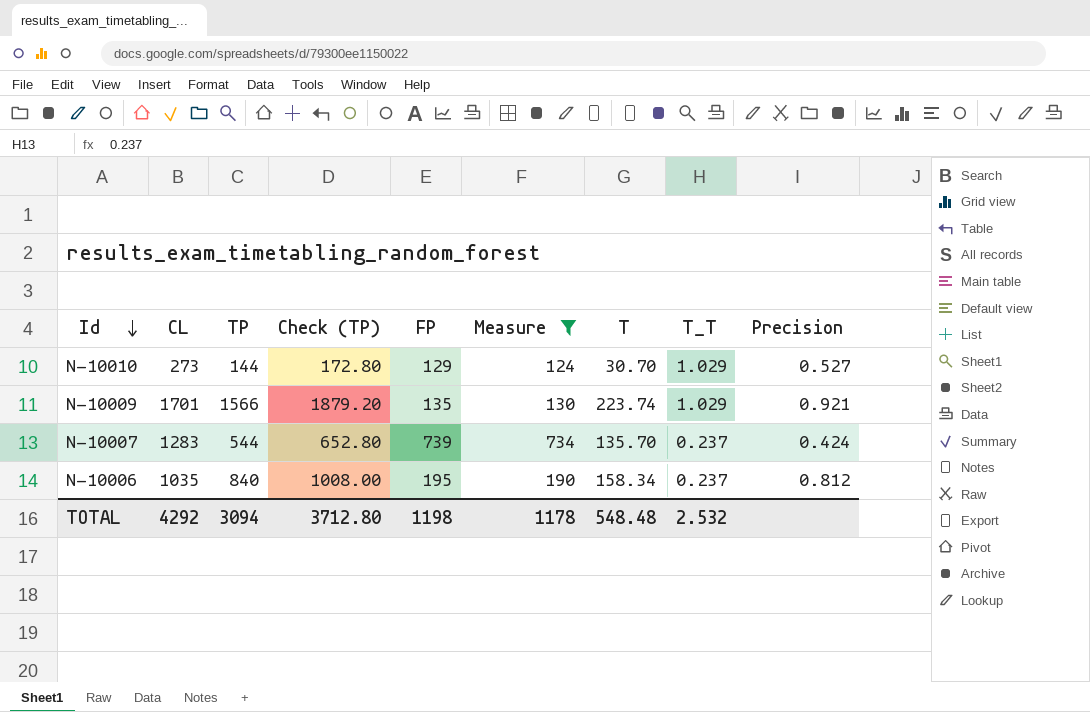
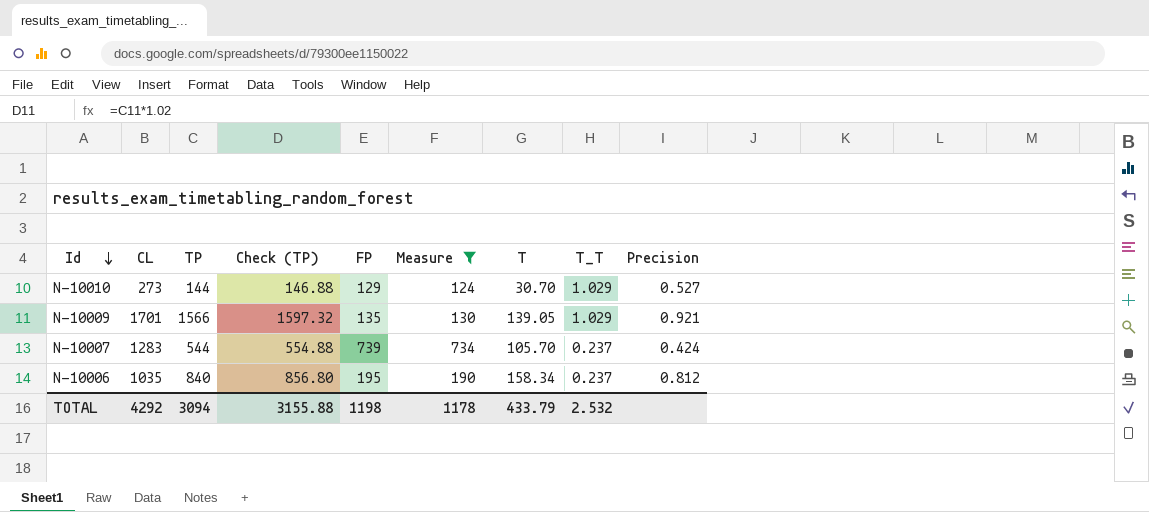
column Check (TP) | formula: [TP] * 1.2 -> [TP] * 1.02
N-10009 | T: 223.74 -> 139.05
N-10007 | T: 135.70 -> 105.70
TOTAL | Check (TP): 3712.80 -> 3155.88
TOTAL | T: 548.48 -> 433.79

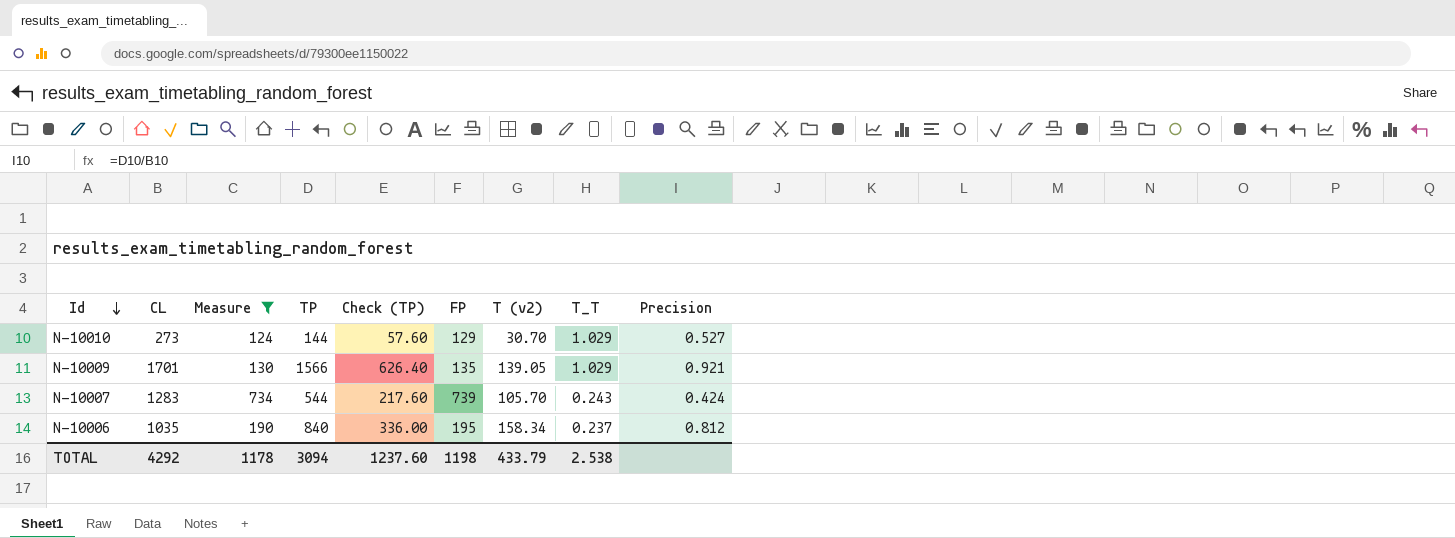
column Measure | position: 6 -> 3
column Check (TP) | formula: [TP] * 1.02 -> [TP] * 0.4
column name: T -> T (v2)
N-10007 | T_T: 0.237 -> 0.243
TOTAL | Check (TP): 3155.88 -> 1237.60
TOTAL | T_T: 2.532 -> 2.538

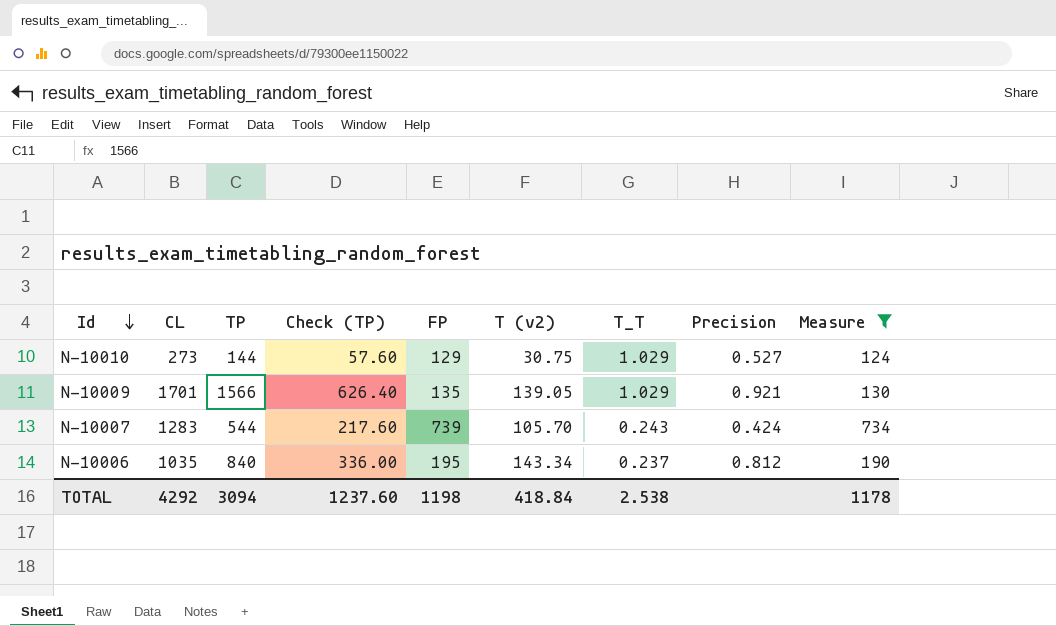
column Measure | position: 3 -> 9
N-10010 | T (v2): 30.70 -> 30.75
N-10006 | T (v2): 158.34 -> 143.34
TOTAL | T (v2): 433.79 -> 418.84

